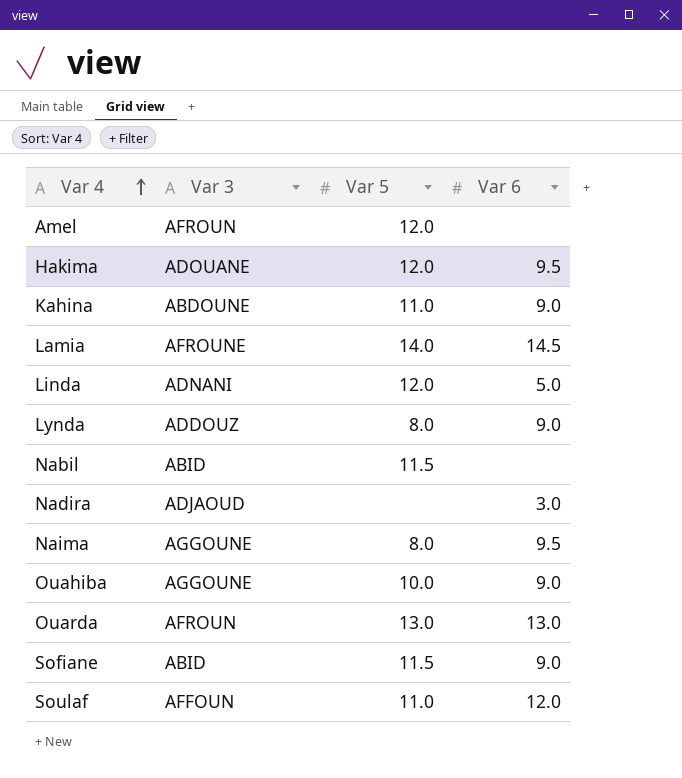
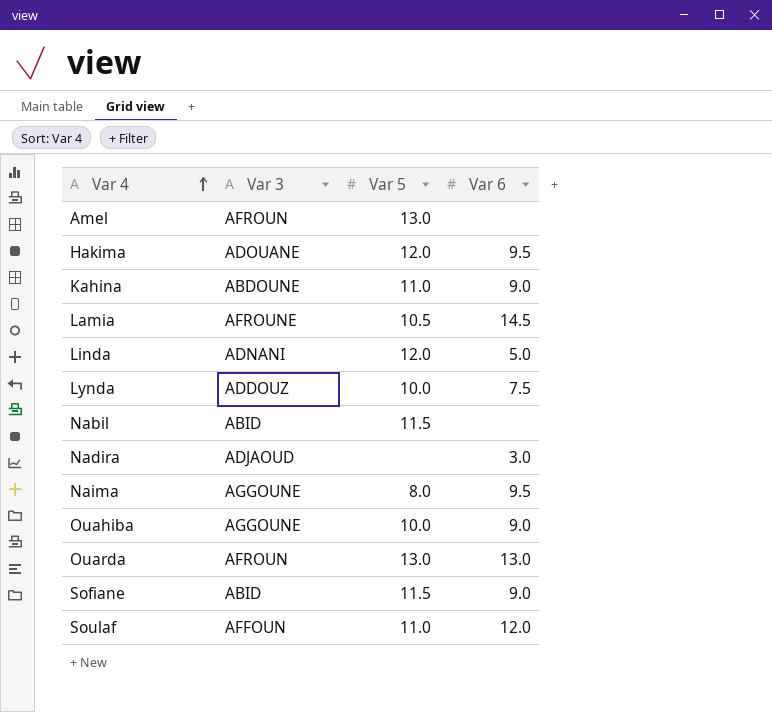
Amel | Var 5: 12.0 -> 13.0
Lamia | Var 5: 14.0 -> 10.5
Lynda | Var 5: 8.0 -> 10.0
Lynda | Var 6: 9.0 -> 7.5

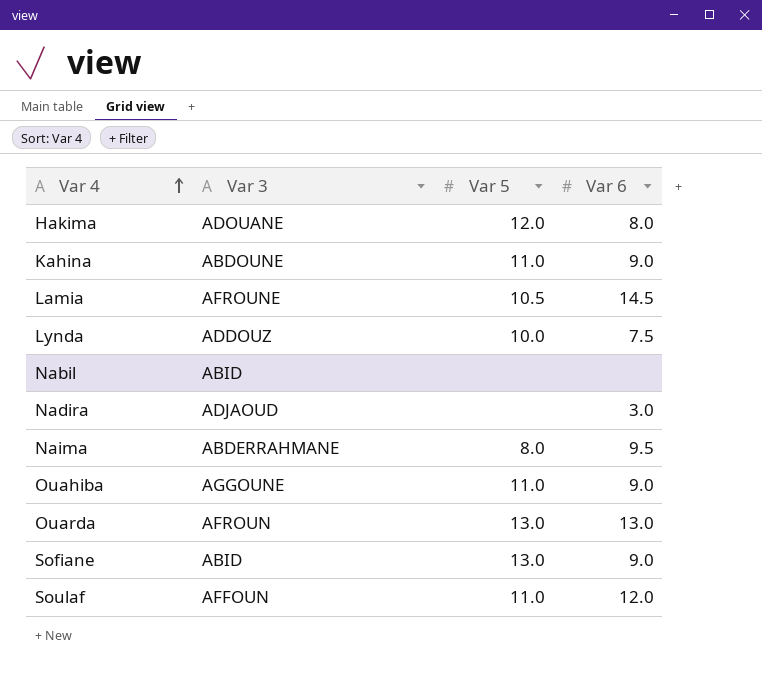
row Amel: AFROUN | 13.0 | none -> none
row Linda: ADNANI | 12.0 | 5.0 -> none
Hakima | Var 6: 9.5 -> 8.0
Nabil | Var 5: 11.5 -> none
Naima | Var 3: AGGOUNE -> ABDERRAHMANE
Ouahiba | Var 5: 10.0 -> 11.0
Sofiane | Var 5: 11.5 -> 13.0

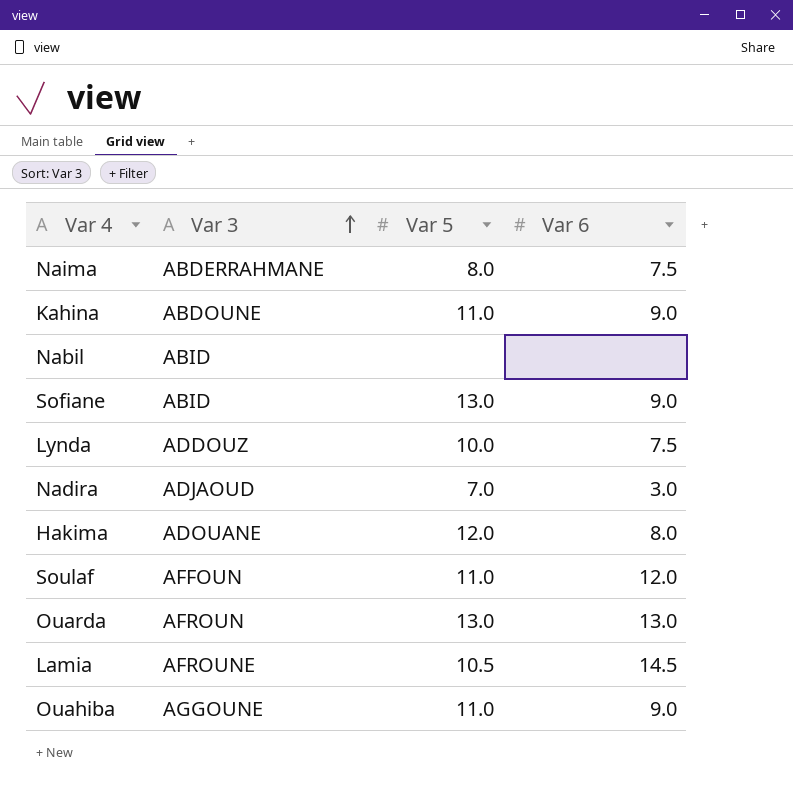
row order: Var 4 ascending -> Var 3 ascending
Naima | Var 6: 9.5 -> 7.5
Nadira | Var 5: none -> 7.0

